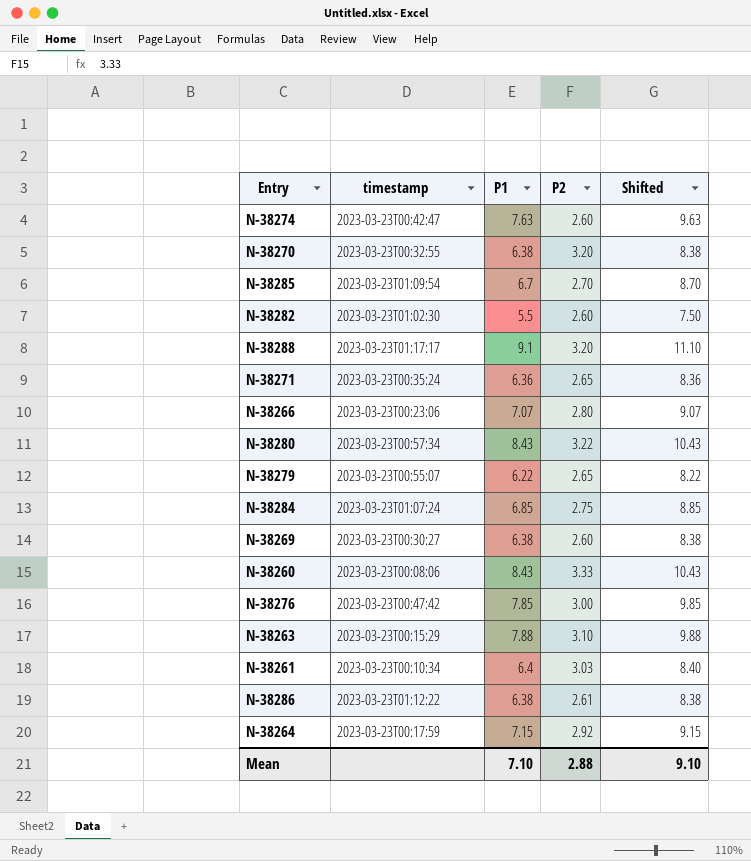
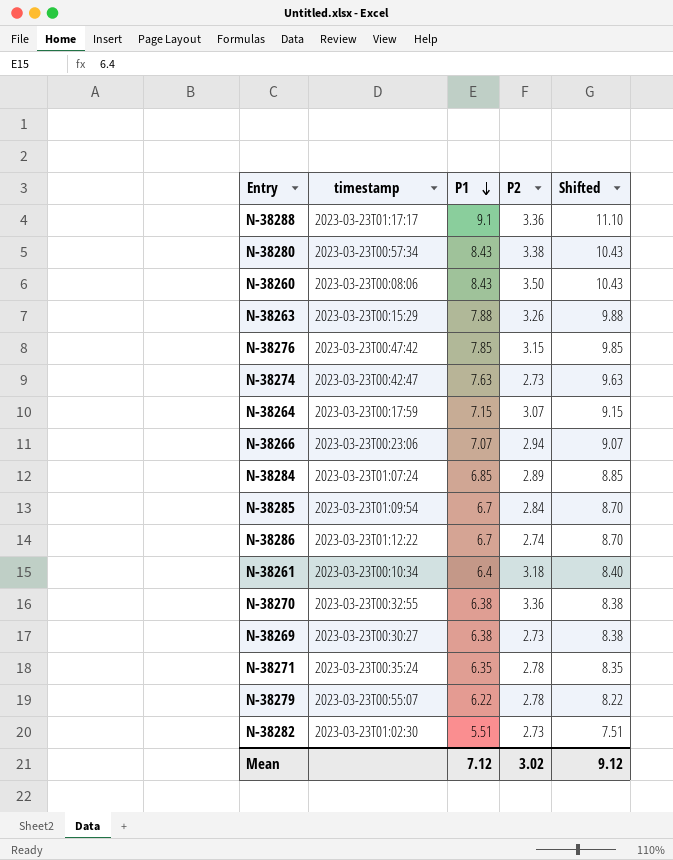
row order: none -> P1 descending
N-38288 | P2: 3.20 -> 3.36
N-38280 | P2: 3.22 -> 3.38
N-38260 | P2: 3.33 -> 3.50
N-38263 | P2: 3.10 -> 3.26
N-38276 | P2: 3.00 -> 3.15
N-38274 | P2: 2.60 -> 2.73
N-38264 | P2: 2.92 -> 3.07
N-38266 | P2: 2.80 -> 2.94
N-38284 | P2: 2.75 -> 2.89
N-38285 | P2: 2.70 -> 2.84
N-38286 | P1: 6.38 -> 6.7
N-38286 | P2: 2.61 -> 2.74
N-38286 | Shifted: 8.38 -> 8.70
N-38261 | P2: 3.03 -> 3.18
N-38270 | P2: 3.20 -> 3.36
N-38269 | P2: 2.60 -> 2.73
N-38271 | P1: 6.36 -> 6.35
N-38271 | P2: 2.65 -> 2.78
N-38271 | Shifted: 8.36 -> 8.35
N-38279 | P2: 2.65 -> 2.78
N-38282 | P1: 5.5 -> 5.51
N-38282 | P2: 2.60 -> 2.73
N-38282 | Shifted: 7.50 -> 7.51
Mean | P1: 7.10 -> 7.12
Mean | P2: 2.88 -> 3.02
Mean | Shifted: 9.10 -> 9.12

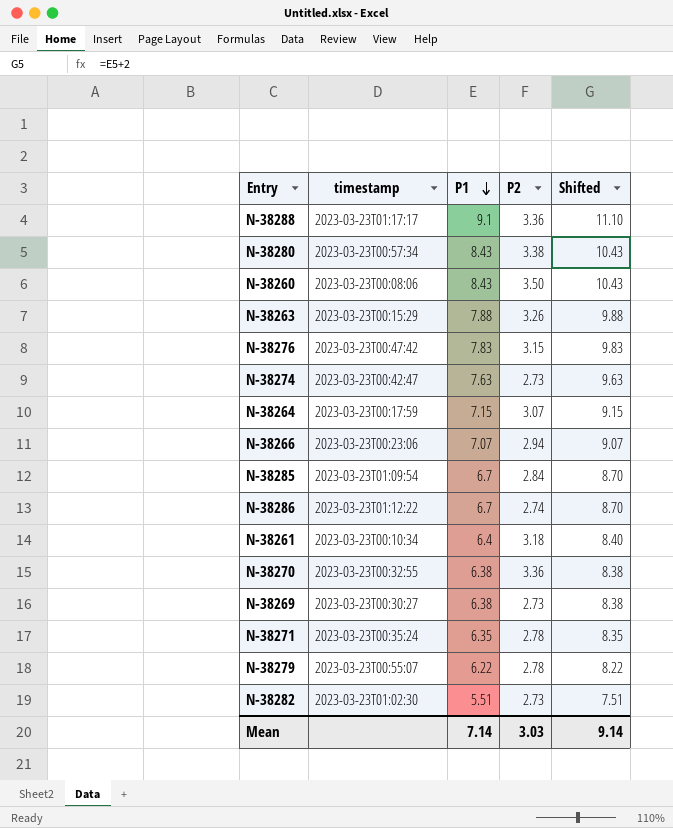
row N-38284: 2023-03-23T01:07:24 | 6.85 | 2.89 | 8.85 -> none
N-38276 | P1: 7.85 -> 7.83
N-38276 | Shifted: 9.85 -> 9.83
Mean | P1: 7.12 -> 7.14
Mean | P2: 3.02 -> 3.03
Mean | Shifted: 9.12 -> 9.14

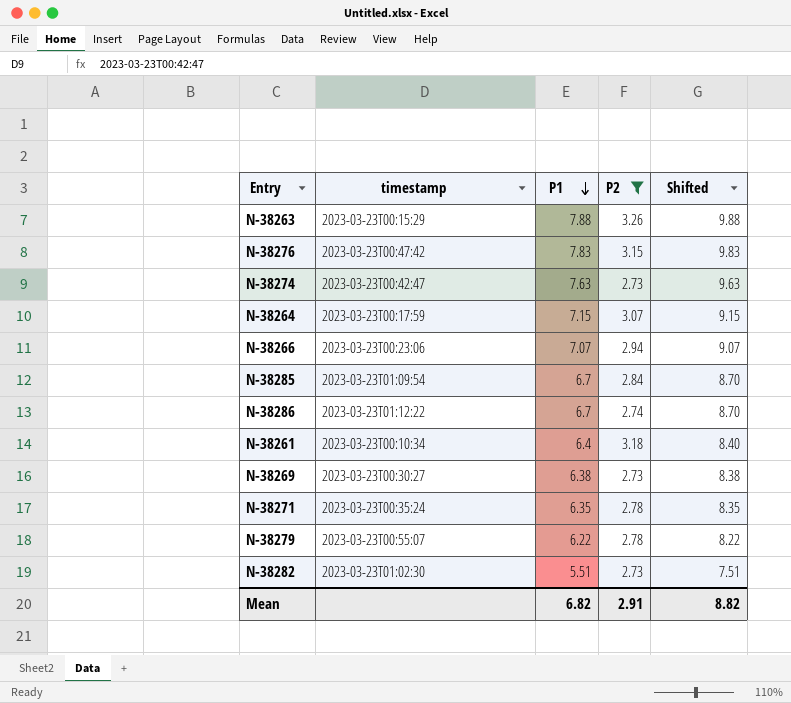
filter: none -> P2 <= 3.26
Mean | P1: 7.14 -> 6.82
Mean | P2: 3.03 -> 2.91
Mean | Shifted: 9.14 -> 8.82

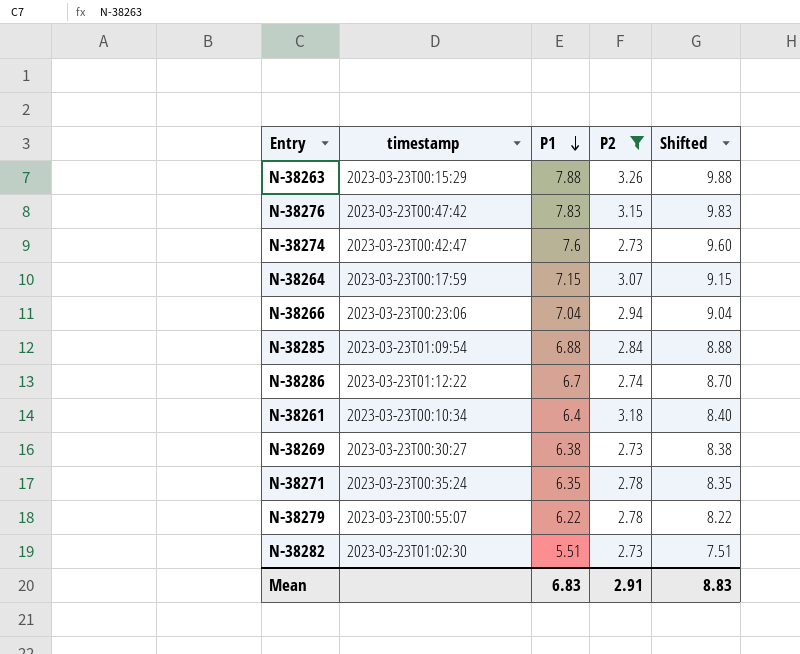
N-38274 | P1: 7.63 -> 7.6
N-38274 | Shifted: 9.63 -> 9.60
N-38266 | P1: 7.07 -> 7.04
N-38266 | Shifted: 9.07 -> 9.04
N-38285 | P1: 6.7 -> 6.88
N-38285 | Shifted: 8.70 -> 8.88
Mean | P1: 6.82 -> 6.83
Mean | Shifted: 8.82 -> 8.83

